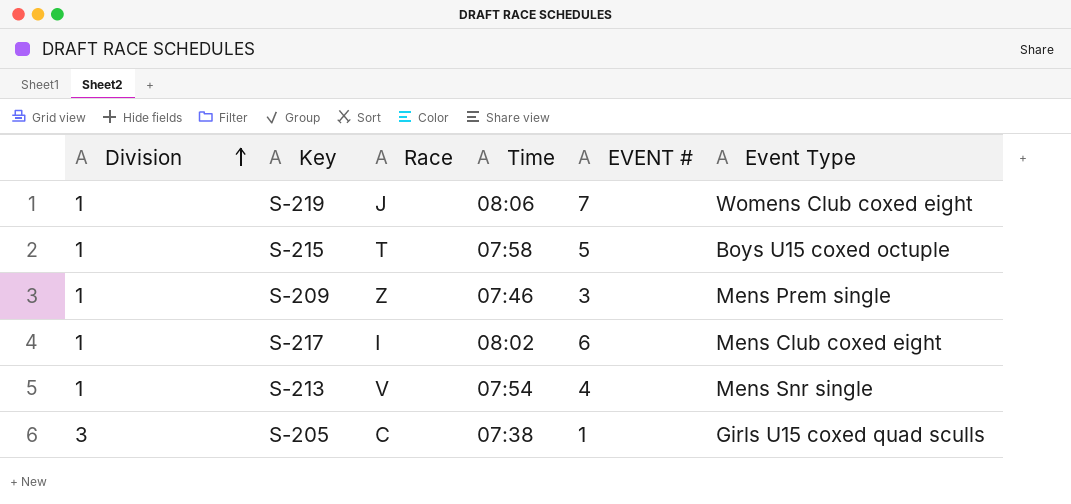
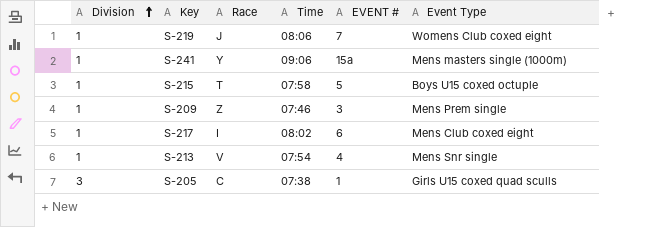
row S-241: none -> 1 | Y | 09:06 | 15a | Mens masters single (1000m)

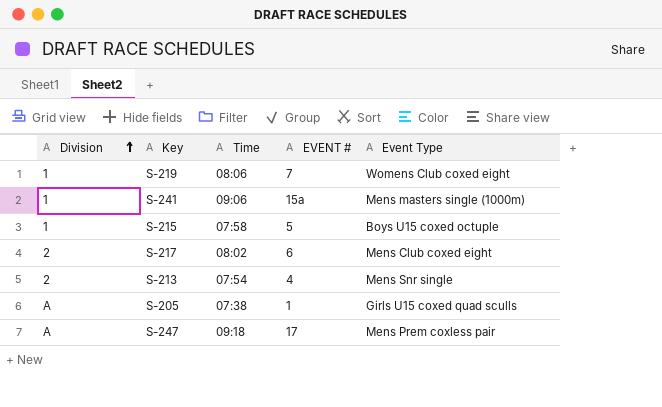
column Race | position: 3 -> none
row S-209: 1 | Z | 07:46 | 3 | Mens Prem single -> none
S-217 | Division: 1 -> 2
S-213 | Division: 1 -> 2
S-205 | Division: 3 -> A
row S-247: none -> A | 09:18 | 17 | Mens Prem coxless pair

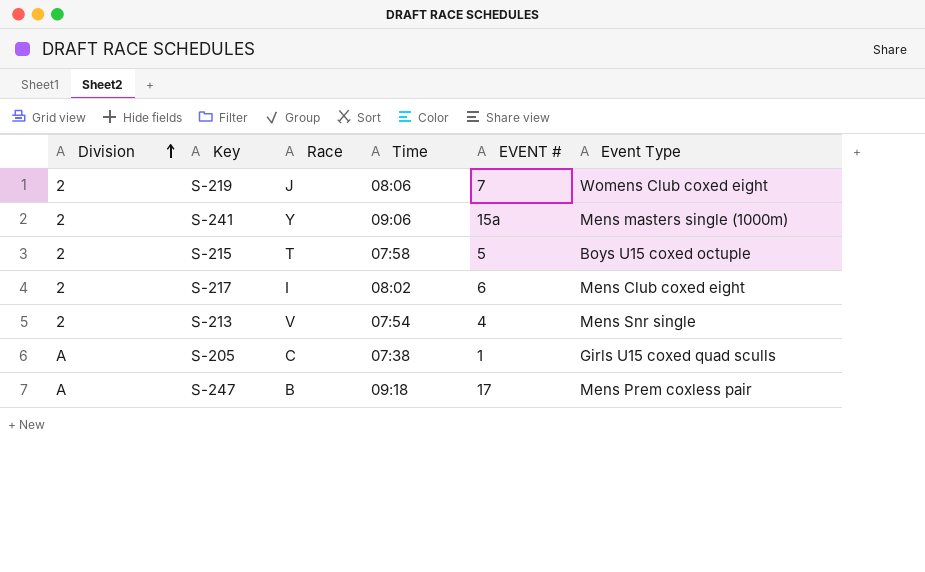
column Race | position: none -> 3
S-219 | Division: 1 -> 2
S-241 | Division: 1 -> 2
S-215 | Division: 1 -> 2

